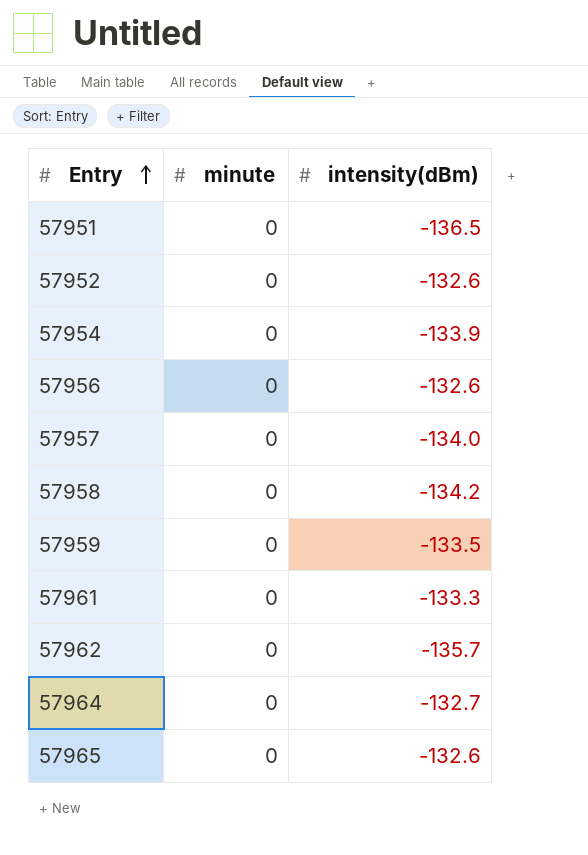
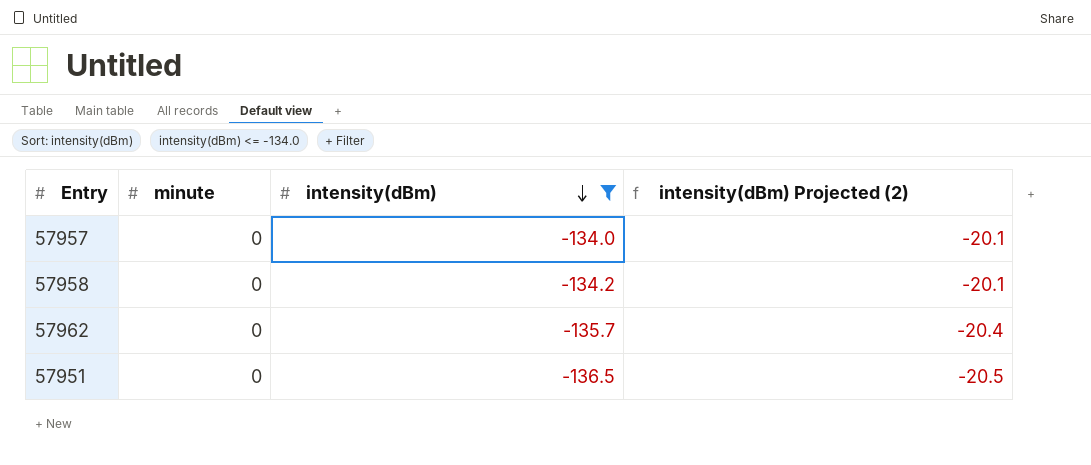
filter: none -> intensity(dBm) <= -134.0
row order: Entry ascending -> intensity(dBm) descending
column intensity(dBm) Projected (2) | formula: none -> [intensity(dBm)] * 0.15

